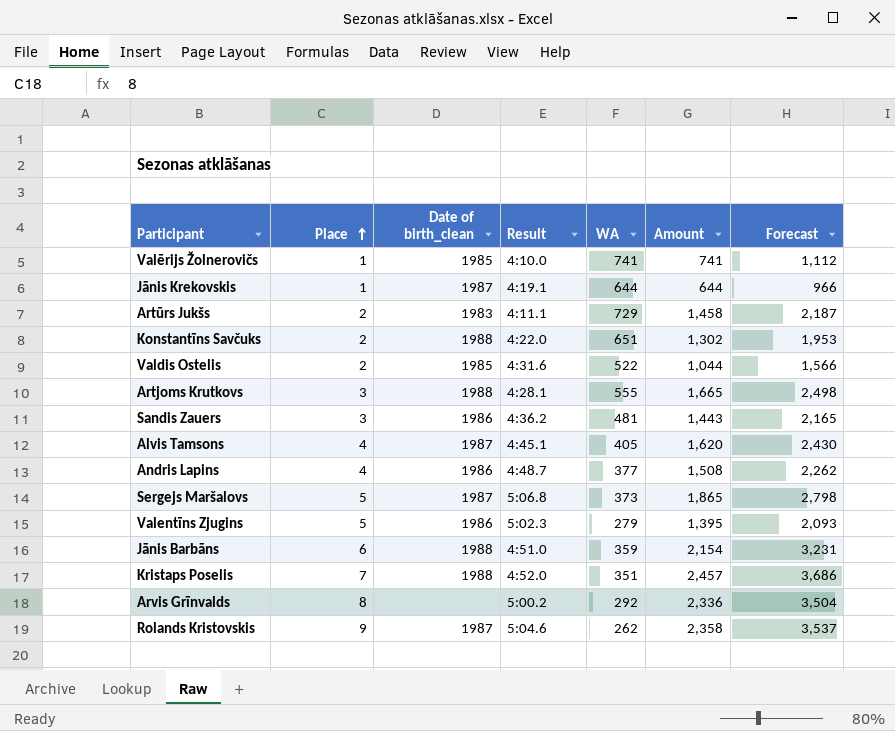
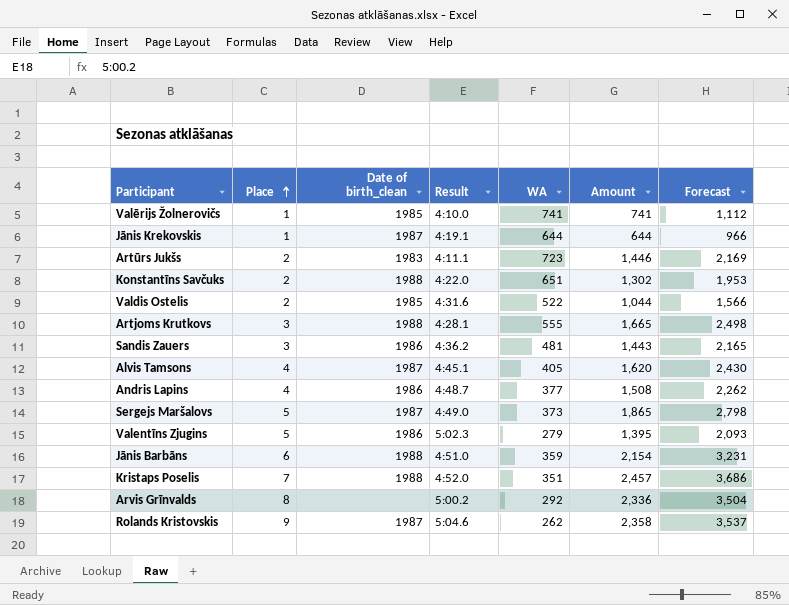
Artūrs Jukšs | WA: 729 -> 723
Artūrs Jukšs | Amount: 1,458 -> 1,446
Artūrs Jukšs | Forecast: 2,187 -> 2,169
Sergejs Maršalovs | Result: 5:06.8 -> 4:49.0

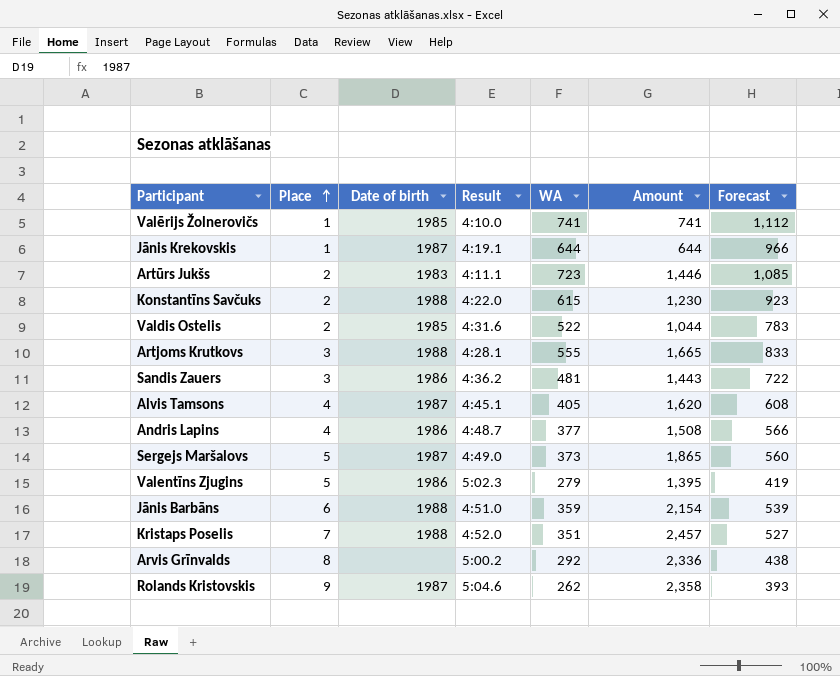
column name: Date of birth_clean -> Date of birth
column Forecast | formula: [Amount] * 1.5 -> [WA] * 1.5
Konstantīns Savčuks | WA: 651 -> 615
Konstantīns Savčuks | Amount: 1,302 -> 1,230

